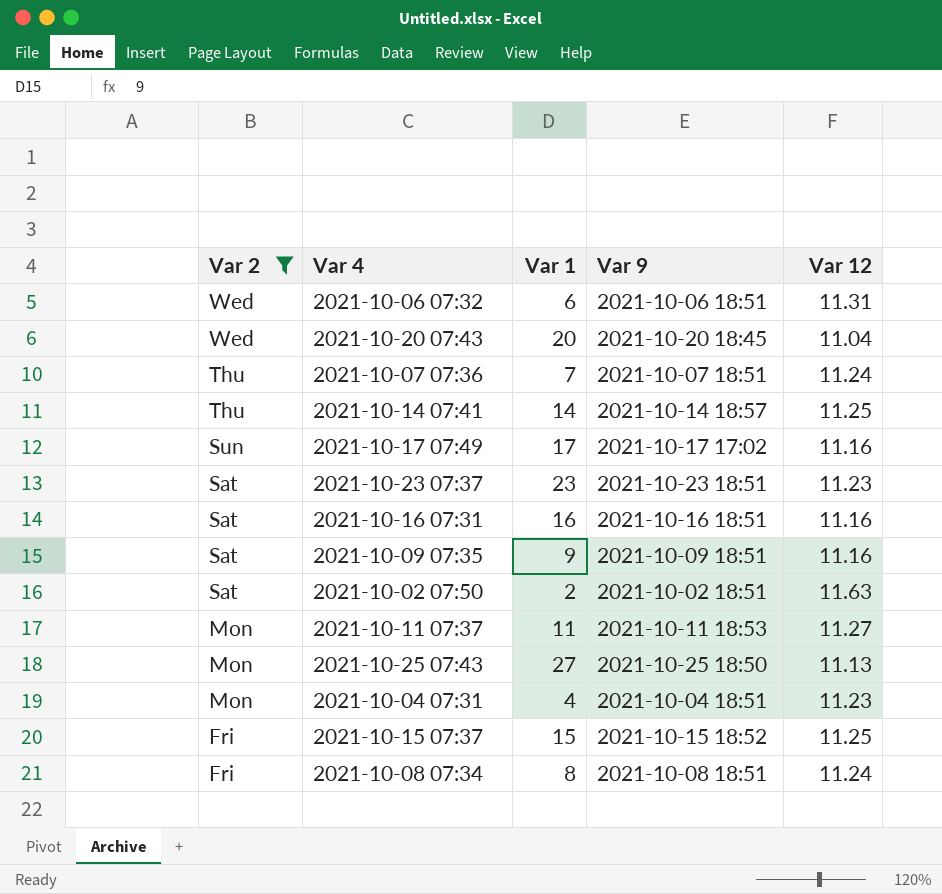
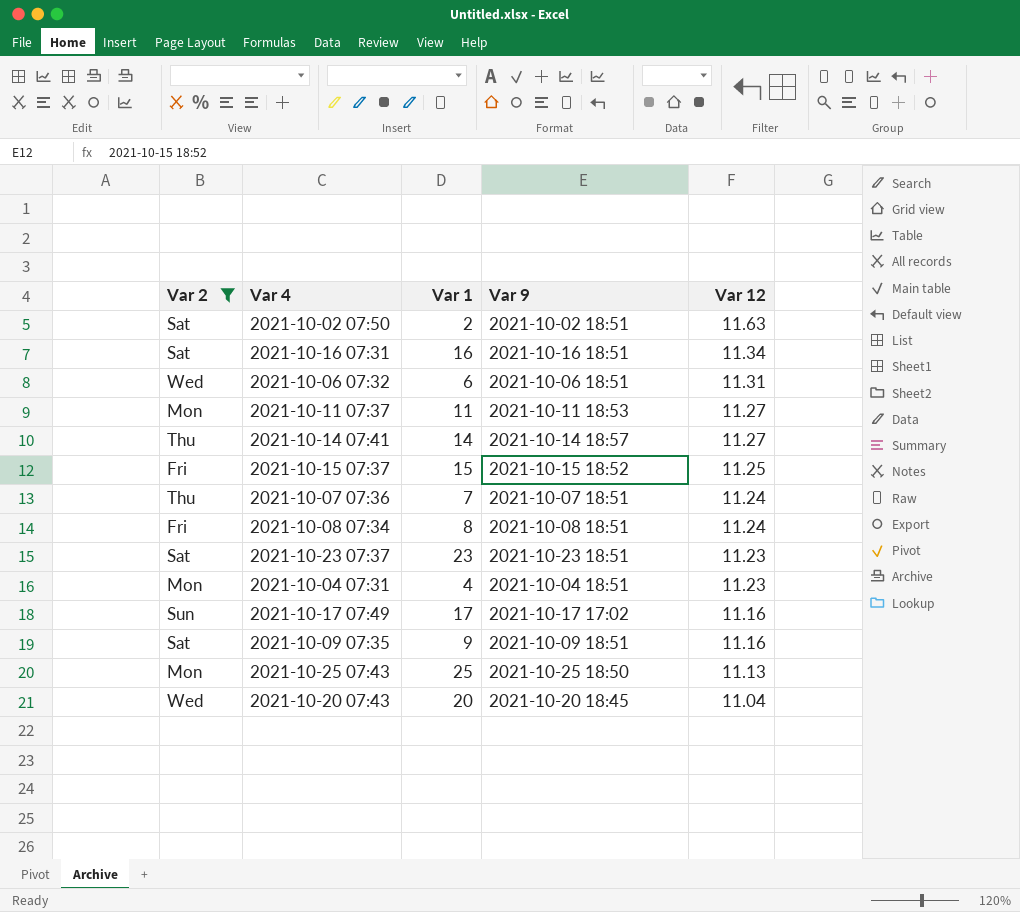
row order: Var 2 descending -> Var 12 descending
2021-10-16 07:31 | Var 12: 11.16 -> 11.34
2021-10-14 07:41 | Var 12: 11.25 -> 11.27
2021-10-25 07:43 | Var 1: 27 -> 25

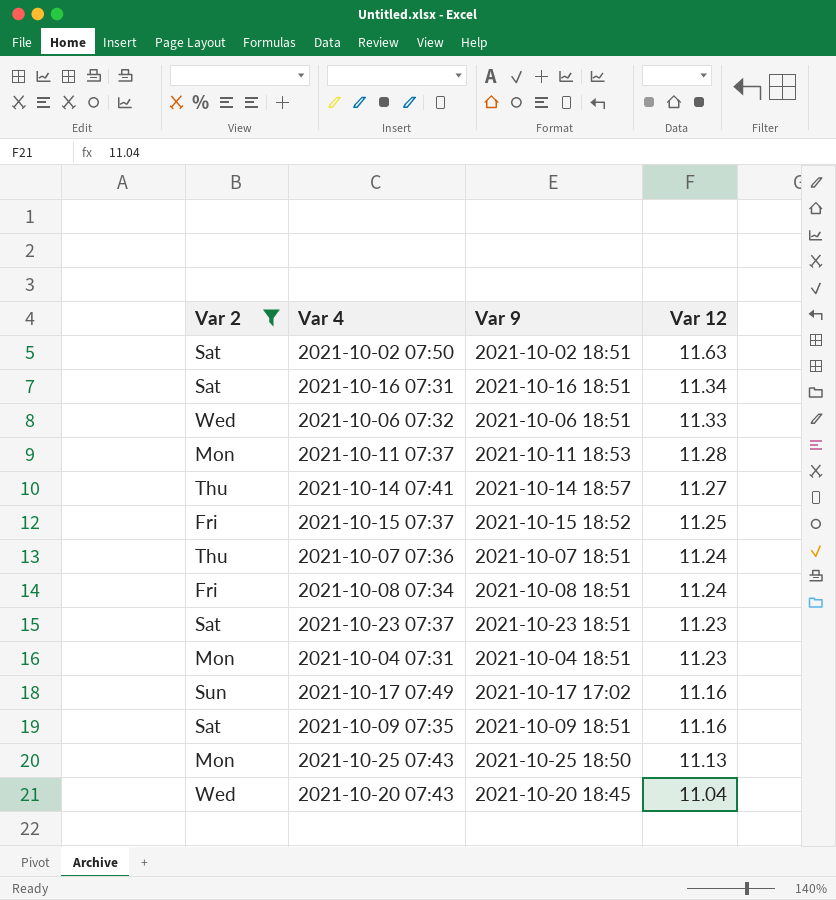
column Var 1 | position: 3 -> none
2021-10-06 07:32 | Var 12: 11.31 -> 11.33
2021-10-11 07:37 | Var 12: 11.27 -> 11.28

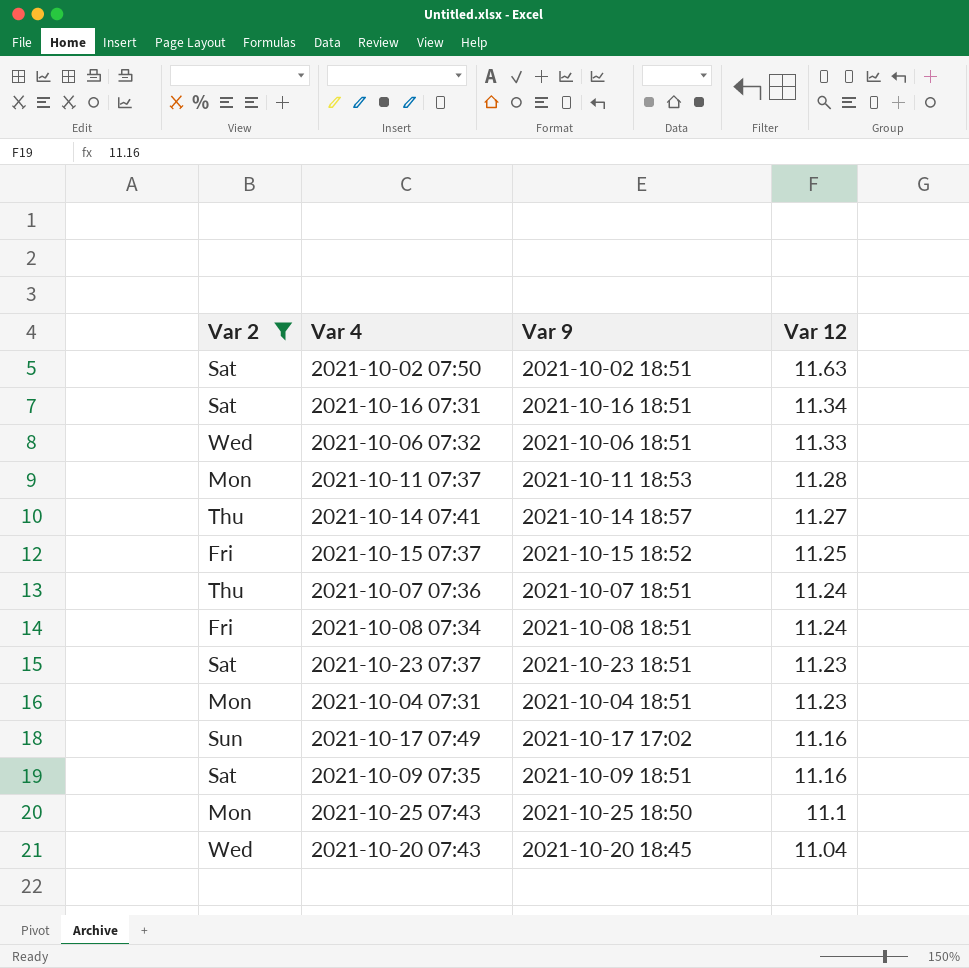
2021-10-25 07:43 | Var 12: 11.13 -> 11.1

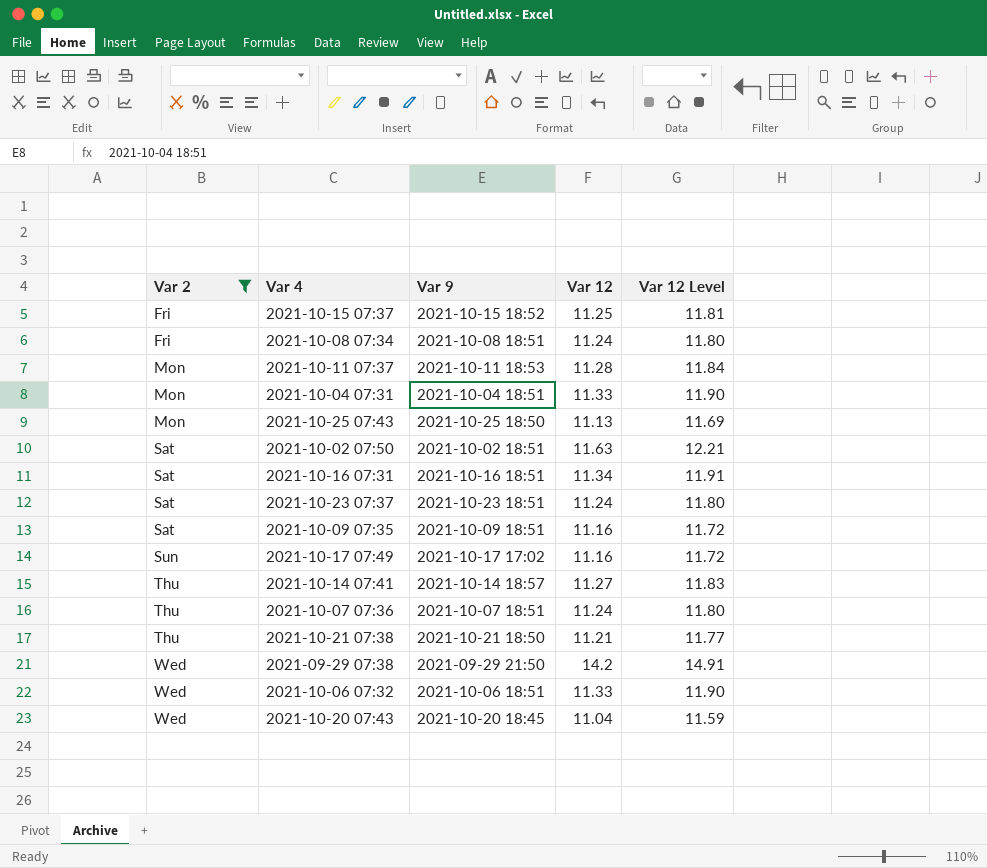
row order: Var 12 descending -> Var 2 ascending
column Var 12 Level | formula: none -> [Var 12] * 1.05
2021-10-04 07:31 | Var 12: 11.23 -> 11.33
2021-10-25 07:43 | Var 12: 11.1 -> 11.13
2021-10-23 07:37 | Var 12: 11.23 -> 11.24
row 2021-10-21 07:38: none -> Thu | 2021-10-21 18:50 | 11.21 | 11.77
row 2021-09-29 07:38: none -> Wed | 2021-09-29 21:50 | 14.2 | 14.91

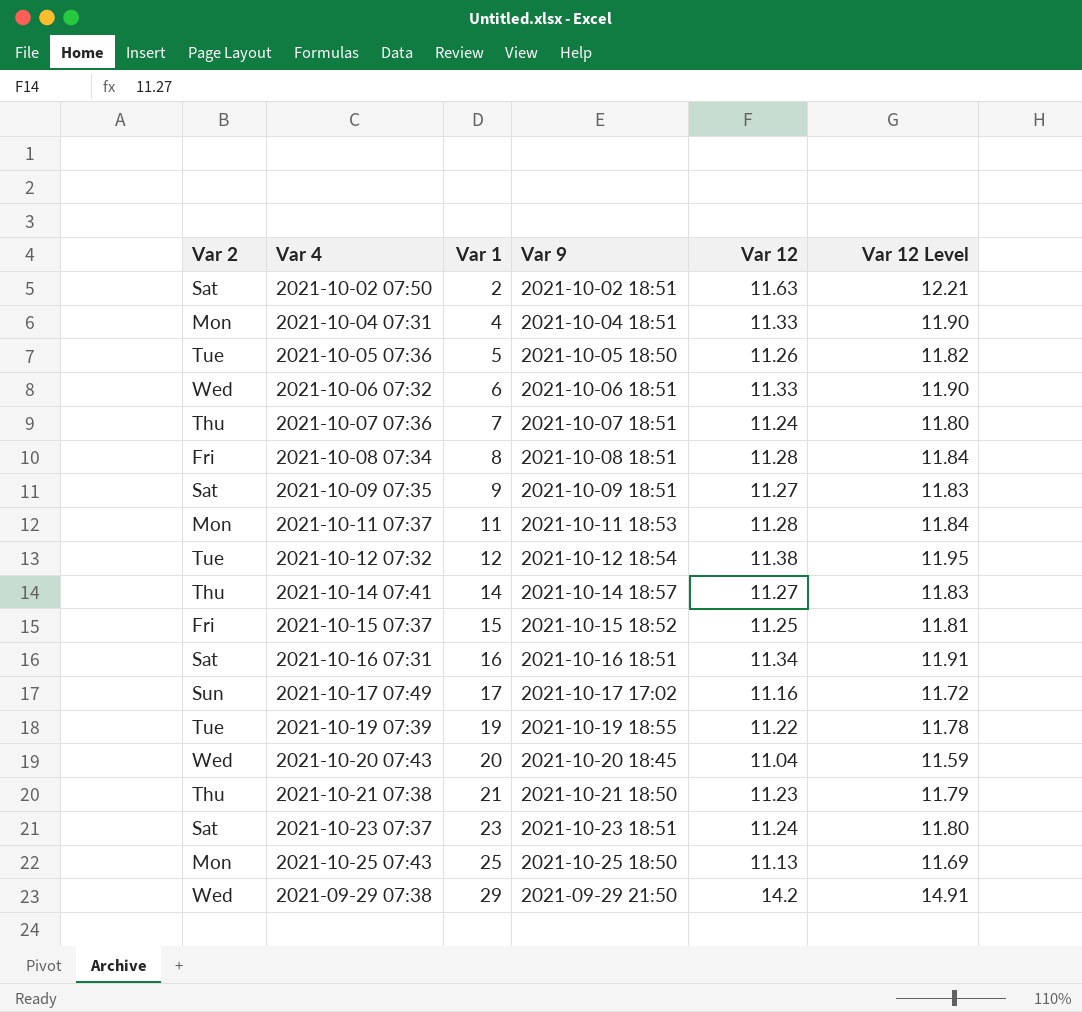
filter: Var 2 != Tue -> none
row order: Var 2 ascending -> Var 1 ascending
column Var 1 | position: none -> 3
2021-10-08 07:34 | Var 12: 11.24 -> 11.28
2021-10-08 07:34 | Var 12 Level: 11.80 -> 11.84
2021-10-09 07:35 | Var 12: 11.16 -> 11.27
2021-10-09 07:35 | Var 12 Level: 11.72 -> 11.83
2021-10-21 07:38 | Var 12: 11.21 -> 11.23
2021-10-21 07:38 | Var 12 Level: 11.77 -> 11.79

